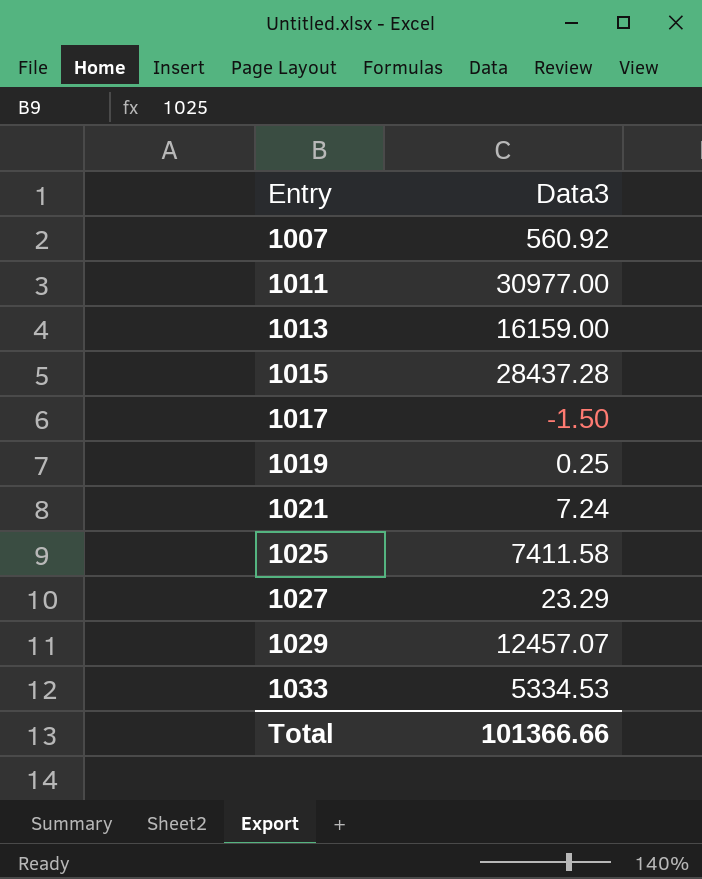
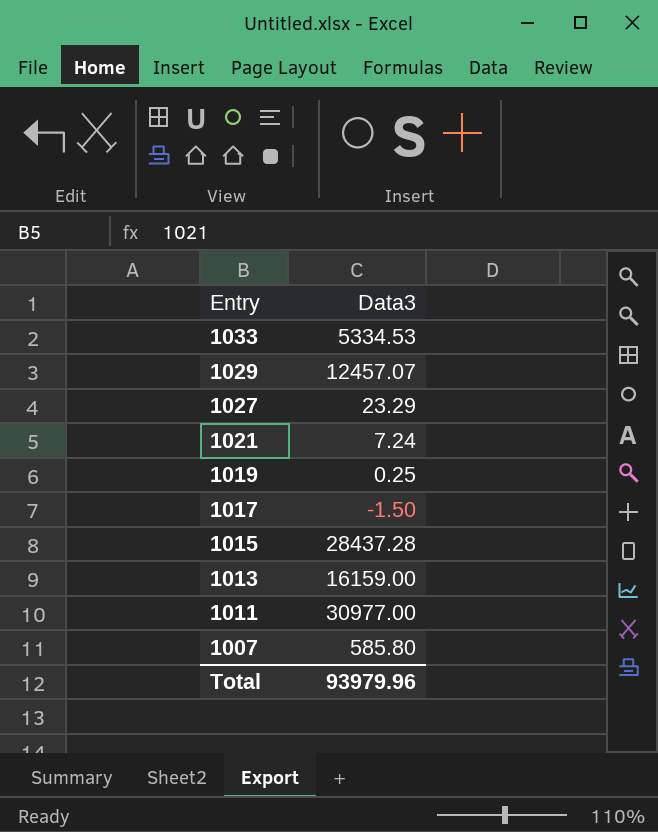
row order: Entry ascending -> Entry descending
row 1025: 7411.58 -> none
1007 | Data3: 560.92 -> 585.80
Total | Data3: 101366.66 -> 93979.96

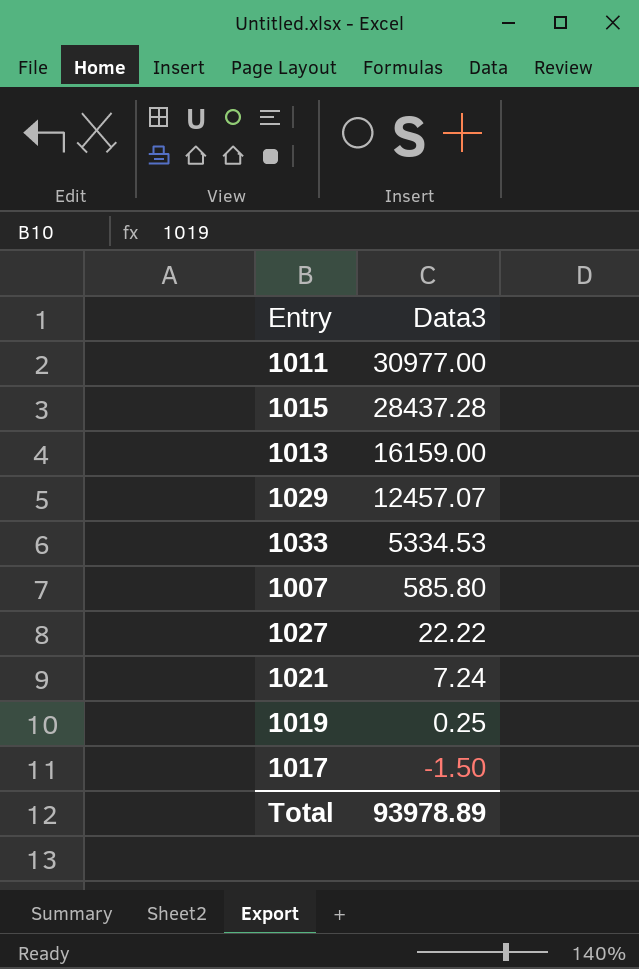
row order: Entry descending -> Data3 descending
1027 | Data3: 23.29 -> 22.22
Total | Data3: 93979.96 -> 93978.89

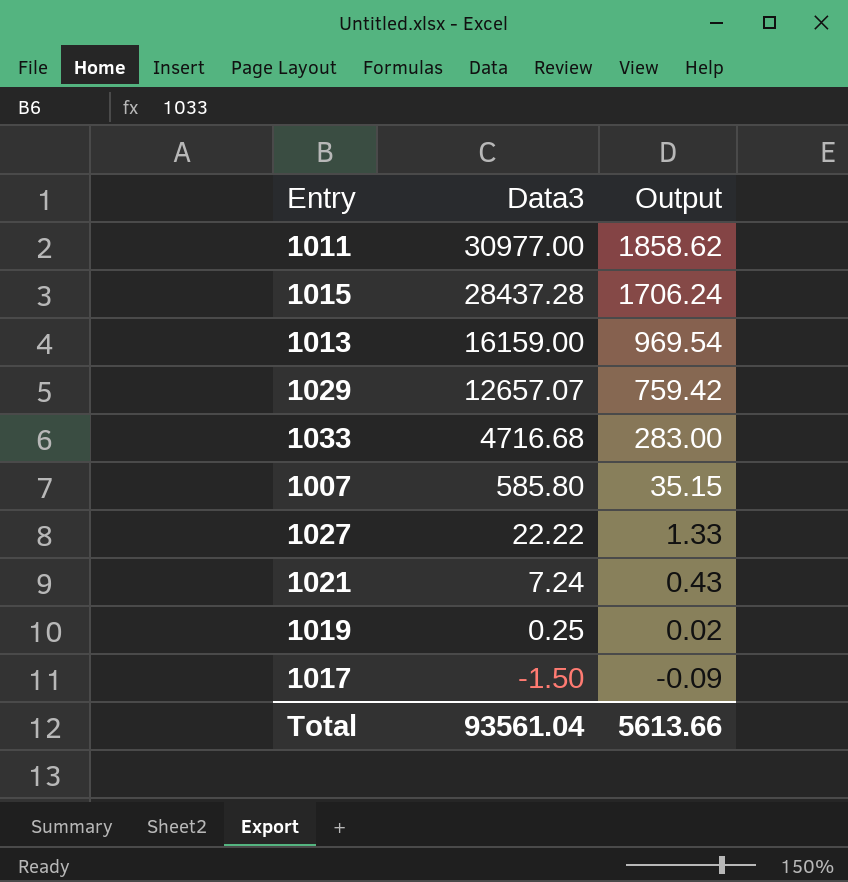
column Output | formula: none -> [Data3] * 0.06
1029 | Data3: 12457.07 -> 12657.07
1033 | Data3: 5334.53 -> 4716.68
Total | Data3: 93978.89 -> 93561.04

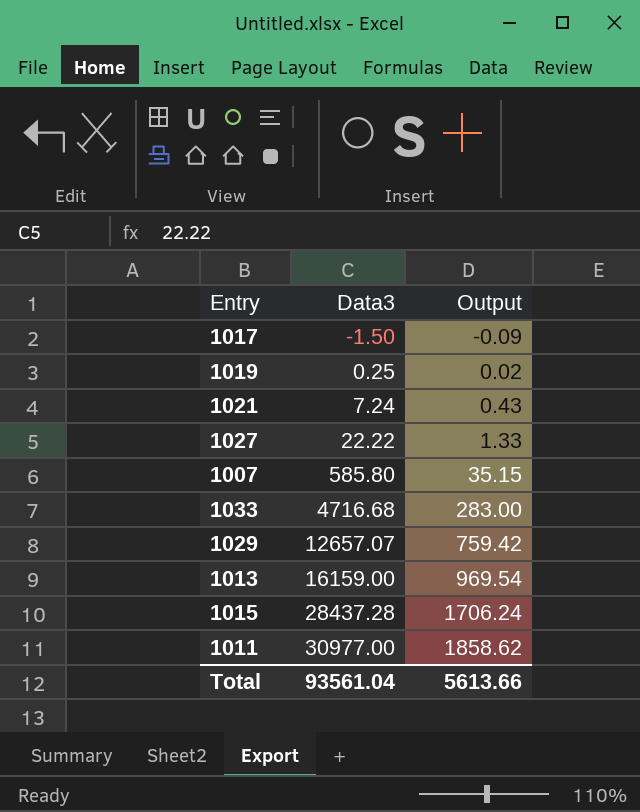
row order: Data3 descending -> Data3 ascending

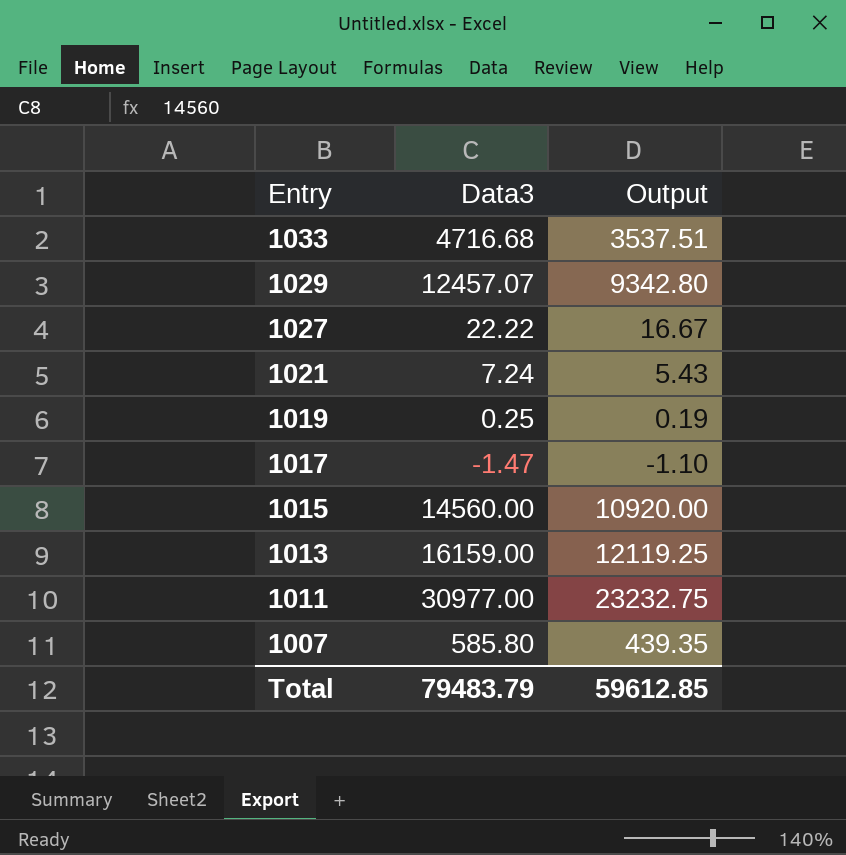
row order: Data3 ascending -> Entry descending
column Output | formula: [Data3] * 0.06 -> [Data3] * 0.75
1029 | Data3: 12657.07 -> 12457.07
1017 | Data3: -1.50 -> -1.47
1015 | Data3: 28437.28 -> 14560.00
Total | Data3: 93561.04 -> 79483.79
Total | Output: 5613.66 -> 59612.85

